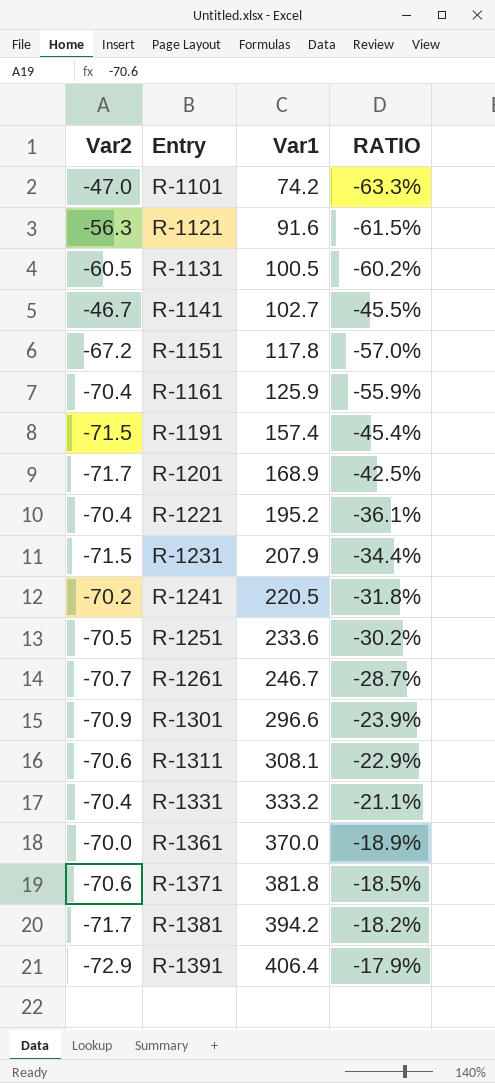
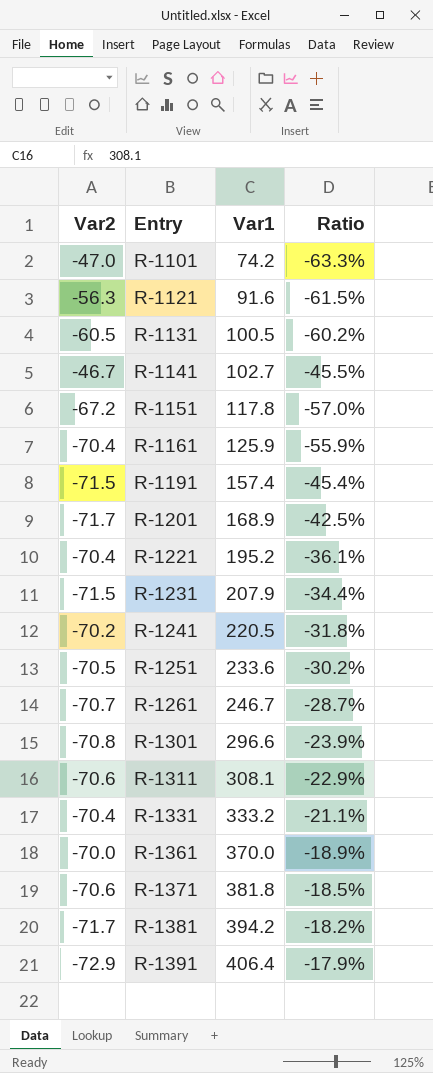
column name: RATIO -> Ratio
R-1301 | Var2: -70.9 -> -70.8

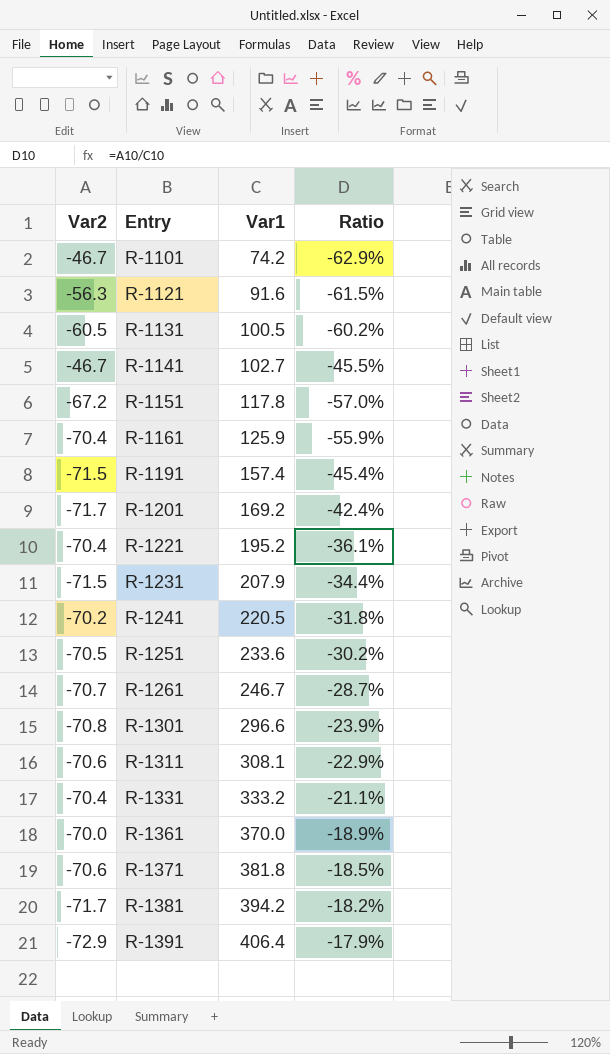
R-1101 | Var2: -47.0 -> -46.7
R-1101 | Ratio: -63.3% -> -62.9%
R-1201 | Var1: 168.9 -> 169.2
R-1201 | Ratio: -42.5% -> -42.4%

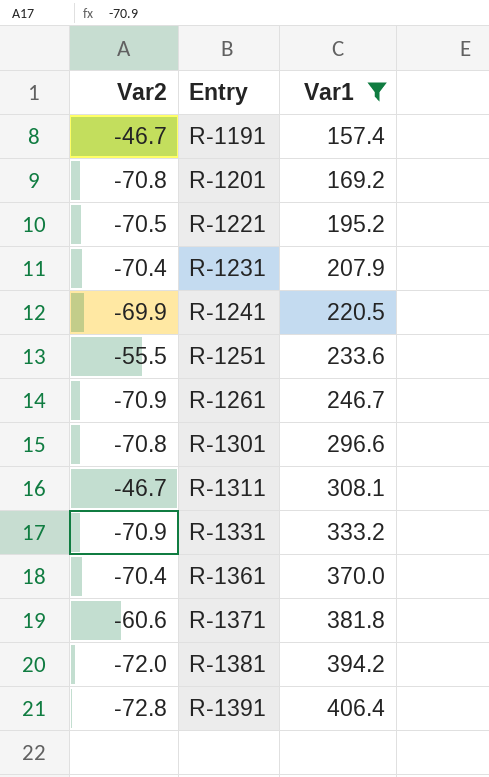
filter: none -> Var1 >= 157.4
column Ratio | formula: [Var2] / [Var1] -> none
R-1191 | Var2: -71.5 -> -46.7
R-1201 | Var2: -71.7 -> -70.8
R-1221 | Var2: -70.4 -> -70.5
R-1231 | Var2: -71.5 -> -70.4
R-1241 | Var2: -70.2 -> -69.9
R-1251 | Var2: -70.5 -> -55.5
R-1261 | Var2: -70.7 -> -70.9
R-1311 | Var2: -70.6 -> -46.7
R-1331 | Var2: -70.4 -> -70.9
R-1361 | Var2: -70.0 -> -70.4
R-1371 | Var2: -70.6 -> -60.6
R-1381 | Var2: -71.7 -> -72.0
R-1391 | Var2: -72.9 -> -72.8

